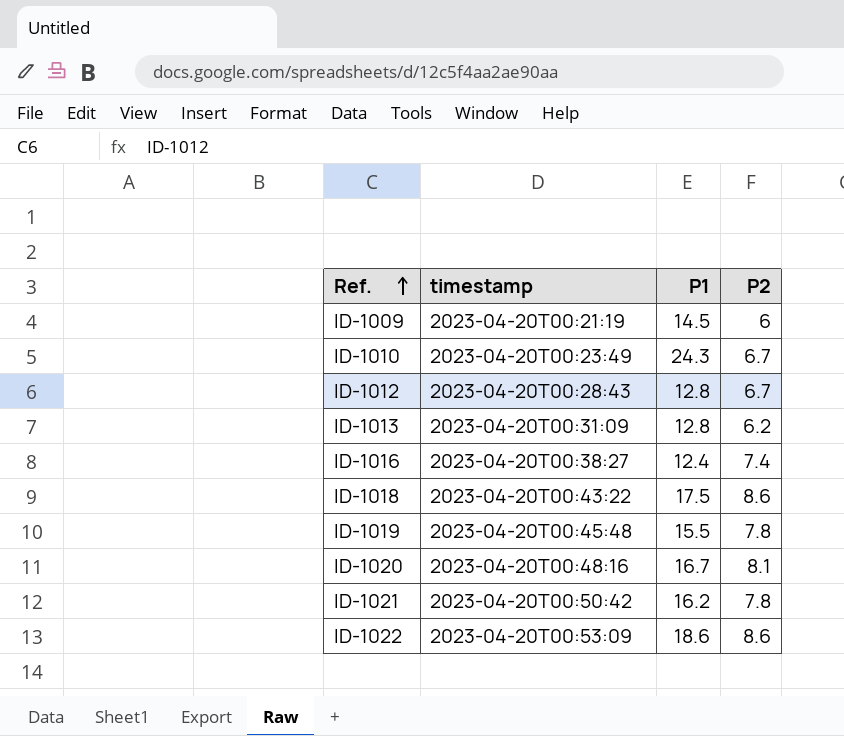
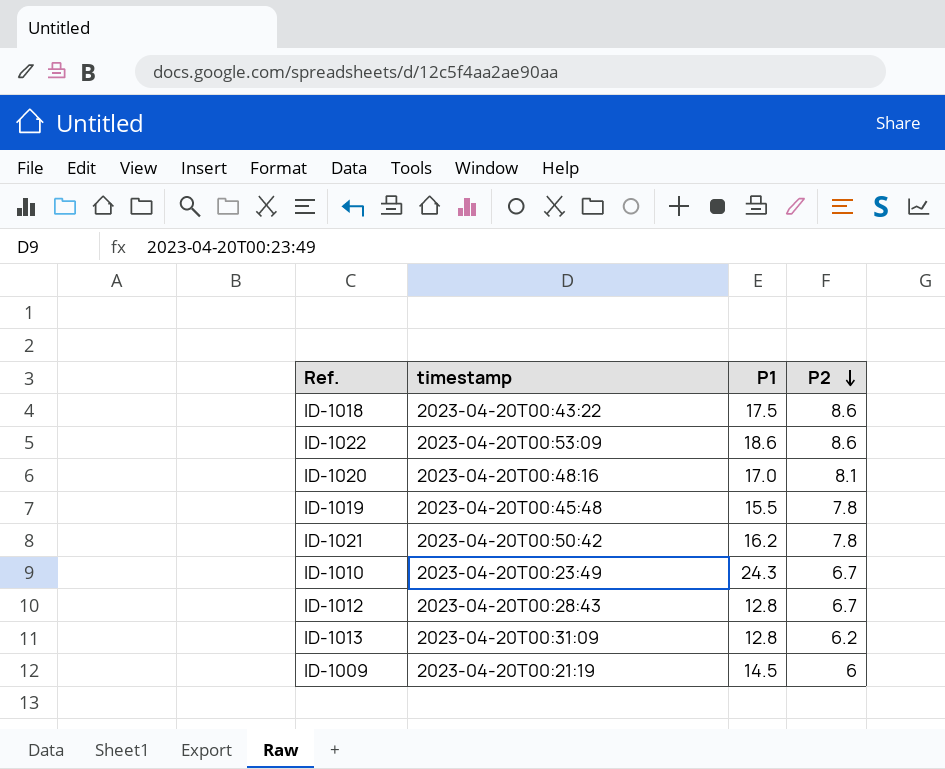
row order: Ref. ascending -> P2 descending
row ID-1016: 2023-04-20T00:38:27 | 12.4 | 7.4 -> none
ID-1020 | P1: 16.7 -> 17.0

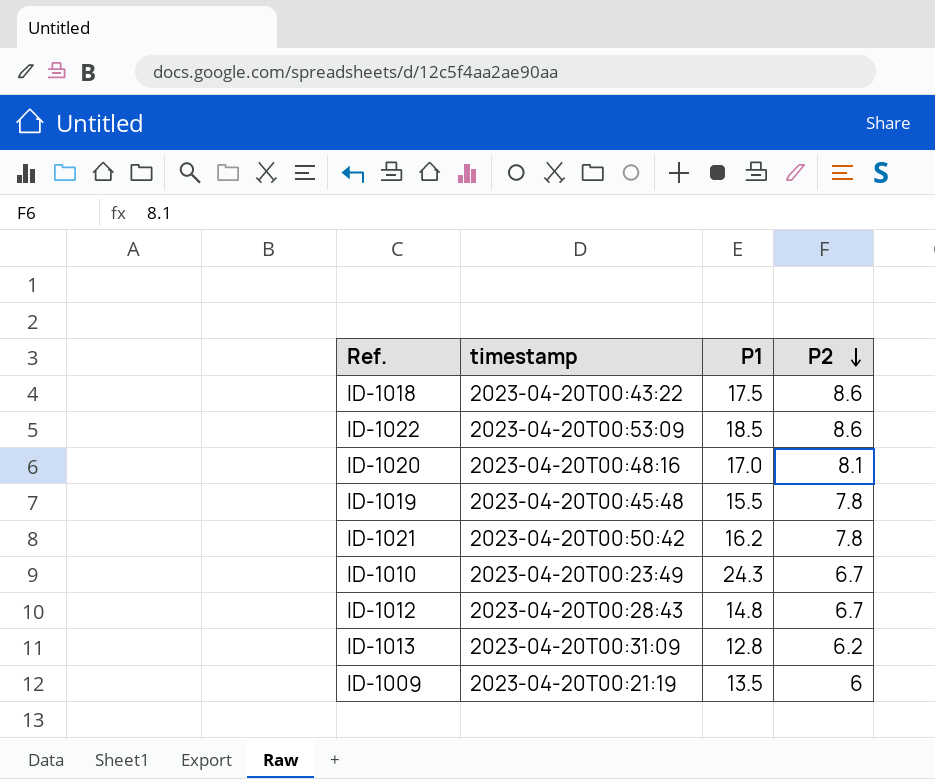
ID-1022 | P1: 18.6 -> 18.5
ID-1012 | P1: 12.8 -> 14.8
ID-1009 | P1: 14.5 -> 13.5

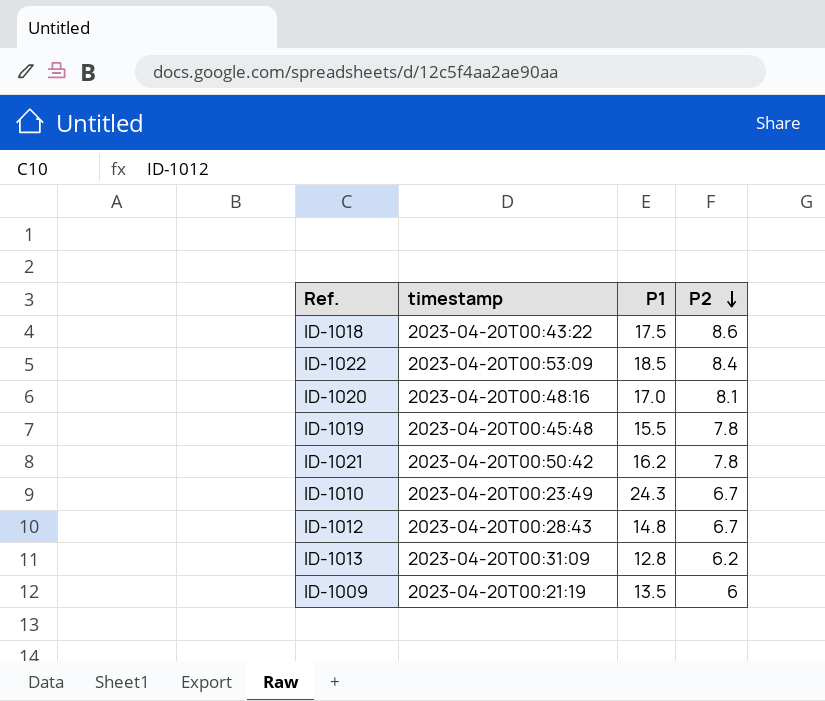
ID-1022 | P2: 8.6 -> 8.4

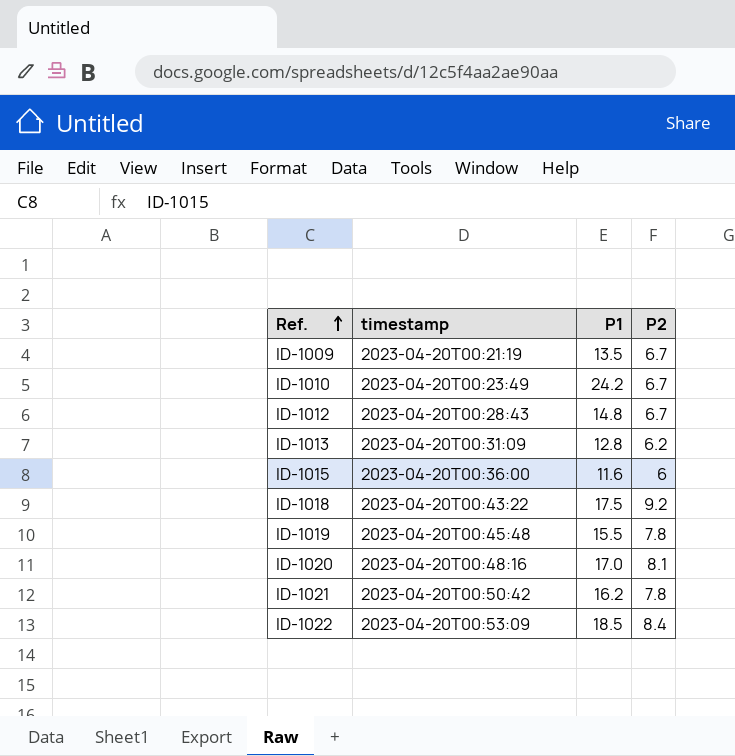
row order: P2 descending -> Ref. ascending
ID-1009 | P2: 6 -> 6.7
ID-1010 | P1: 24.3 -> 24.2
row ID-1015: none -> 2023-04-20T00:36:00 | 11.6 | 6
ID-1018 | P2: 8.6 -> 9.2

